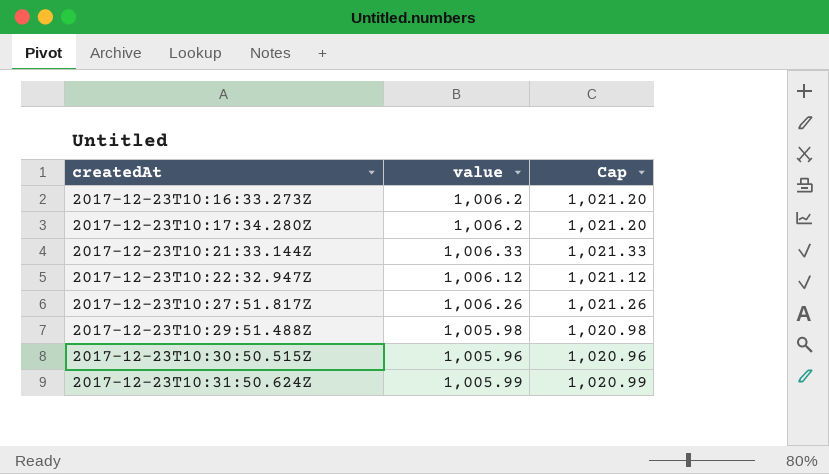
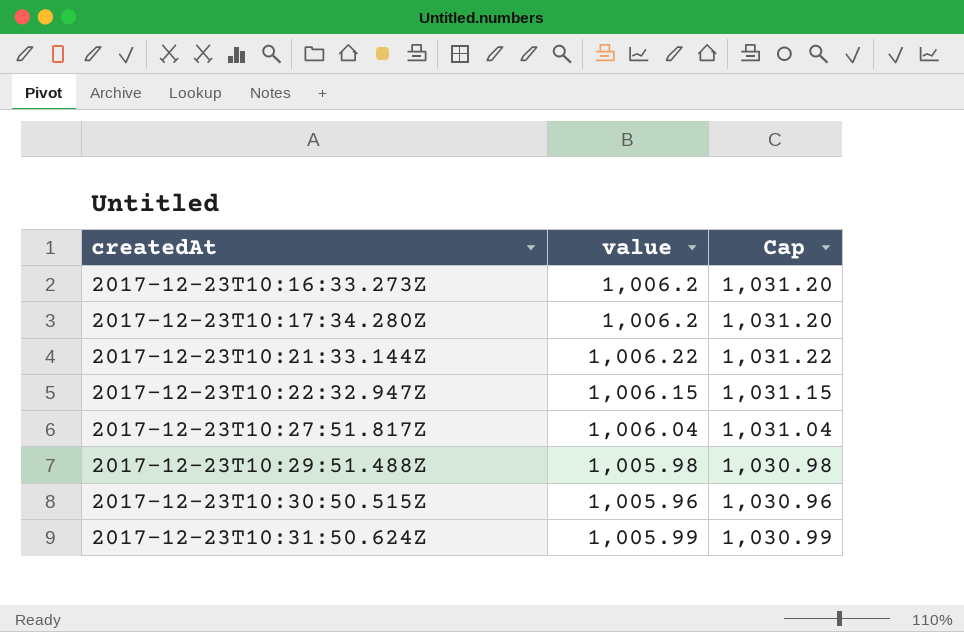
column Cap | formula: [value] + 15 -> [value] + 25
2017-12-23T10:21:33.144Z | value: 1,006.33 -> 1,006.22
2017-12-23T10:22:32.947Z | value: 1,006.12 -> 1,006.15
2017-12-23T10:27:51.817Z | value: 1,006.26 -> 1,006.04

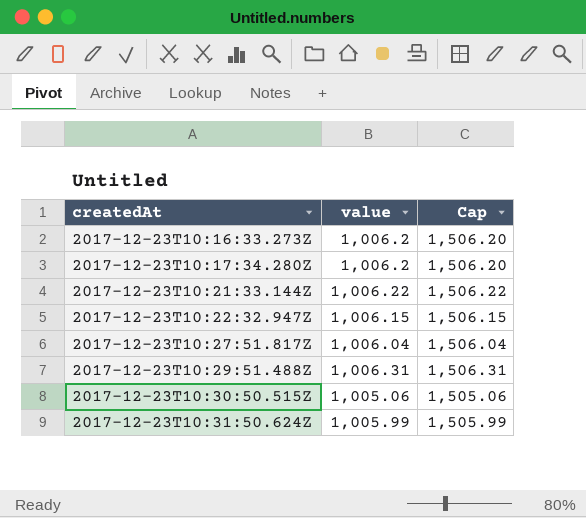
column Cap | formula: [value] + 25 -> [value] + 500
2017-12-23T10:29:51.488Z | value: 1,005.98 -> 1,006.31
2017-12-23T10:30:50.515Z | value: 1,005.96 -> 1,005.06

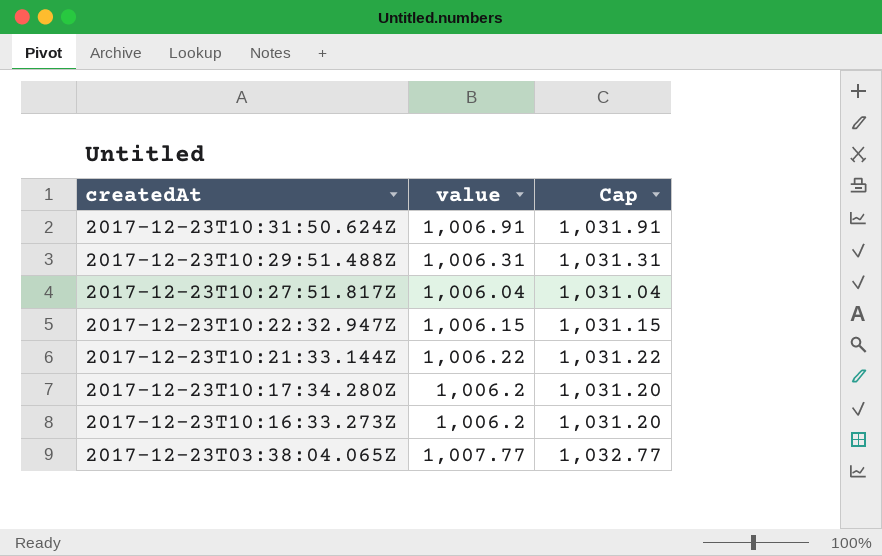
row order: createdAt ascending -> createdAt descending
column Cap | formula: [value] + 500 -> [value] + 25
row 2017-12-23T10:30:50.515Z: 1,005.06 | 1,505.06 -> none
2017-12-23T10:31:50.624Z | value: 1,005.99 -> 1,006.91
row 2017-12-23T03:38:04.065Z: none -> 1,007.77 | 1,032.77

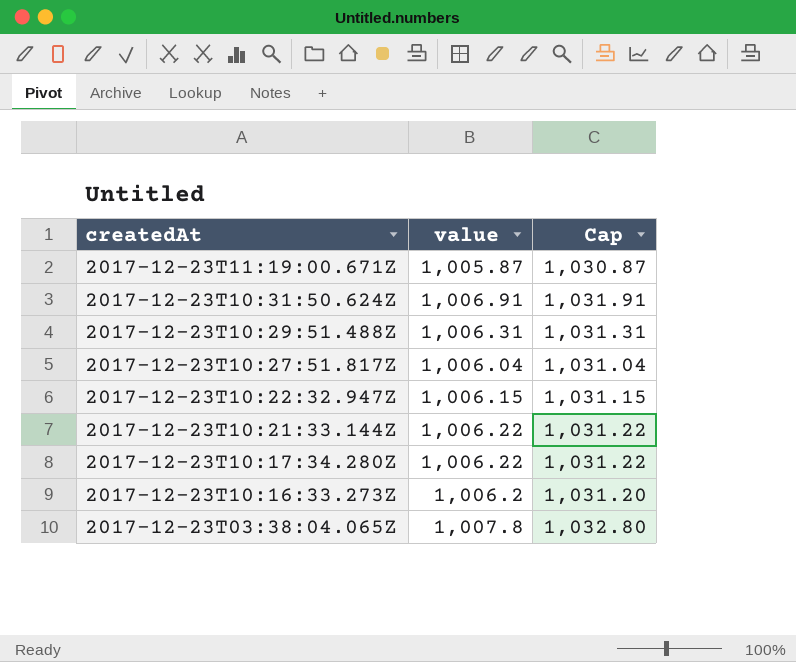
row 2017-12-23T11:19:00.671Z: none -> 1,005.87 | 1,030.87
2017-12-23T10:17:34.280Z | value: 1,006.2 -> 1,006.22
2017-12-23T10:17:34.280Z | Cap: 1,031.20 -> 1,031.22
2017-12-23T03:38:04.065Z | value: 1,007.77 -> 1,007.8
2017-12-23T03:38:04.065Z | Cap: 1,032.77 -> 1,032.80

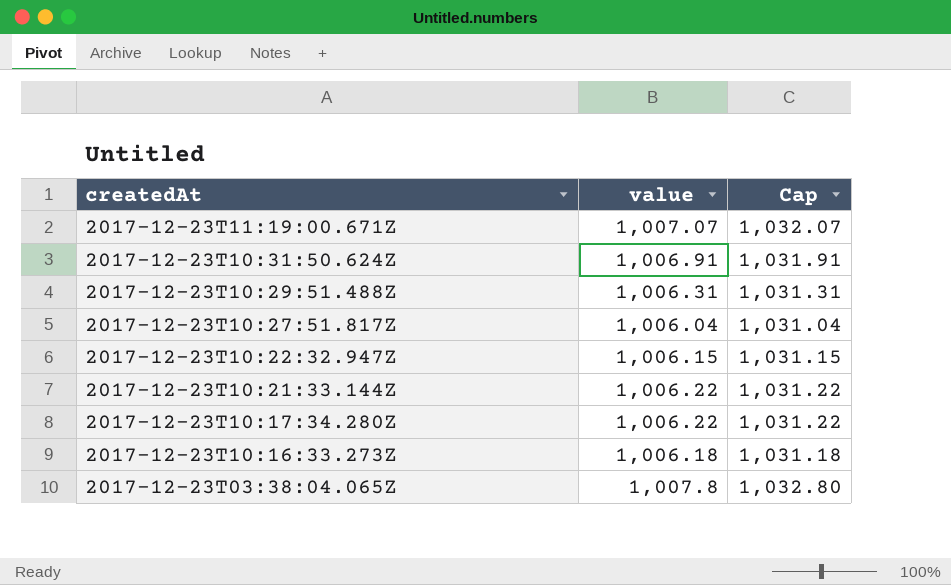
2017-12-23T11:19:00.671Z | value: 1,005.87 -> 1,007.07
2017-12-23T11:19:00.671Z | Cap: 1,030.87 -> 1,032.07
2017-12-23T10:16:33.273Z | value: 1,006.2 -> 1,006.18
2017-12-23T10:16:33.273Z | Cap: 1,031.20 -> 1,031.18

